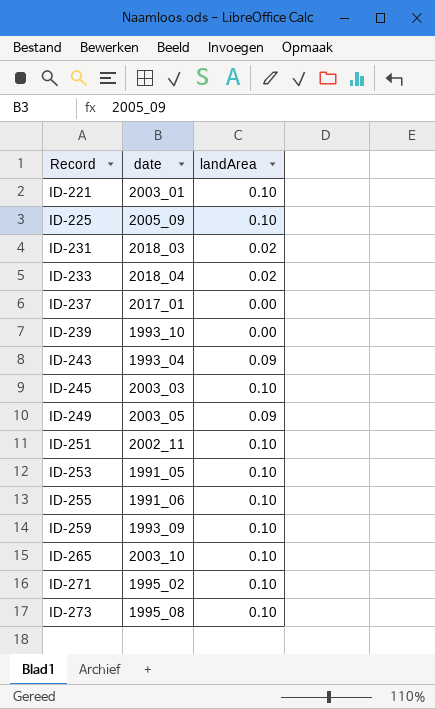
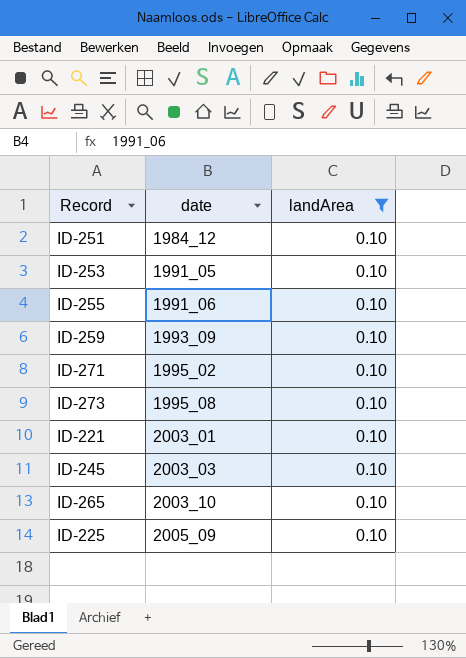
filter: none -> landArea = 0.10
row order: Record ascending -> date ascending
ID-251 | date: 2002_11 -> 1984_12

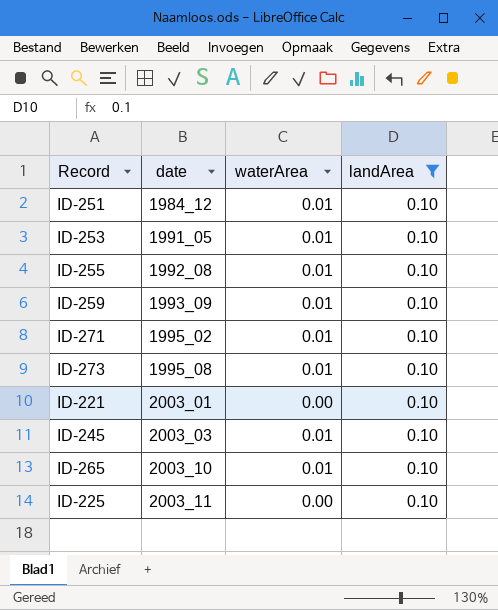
column waterArea | position: none -> 3
ID-255 | date: 1991_06 -> 1992_08
ID-225 | date: 2005_09 -> 2003_11

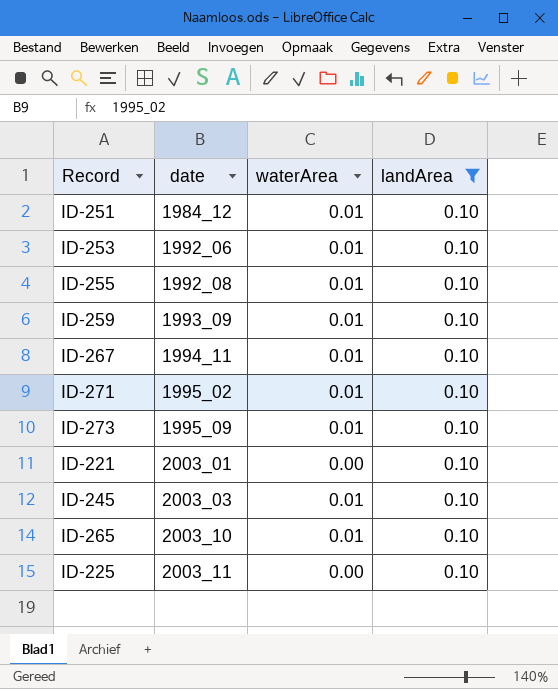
ID-253 | date: 1991_05 -> 1992_06
row ID-267: none -> 1994_11 | 0.01 | 0.10
ID-273 | date: 1995_08 -> 1995_09

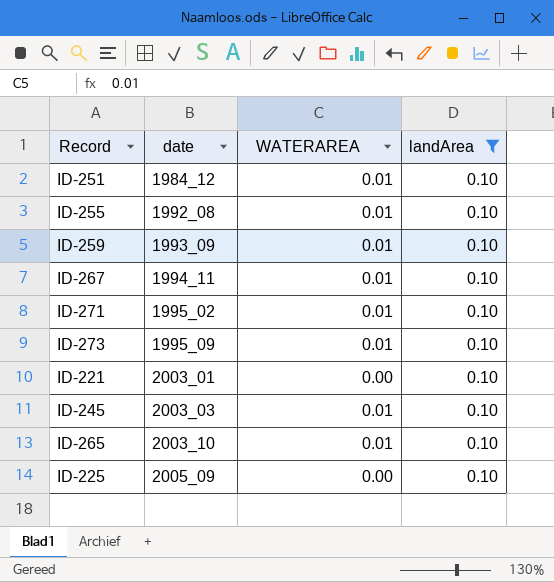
column name: waterArea -> WATERAREA
row ID-253: 1992_06 | 0.01 | 0.10 -> none
ID-225 | date: 2003_11 -> 2005_09

